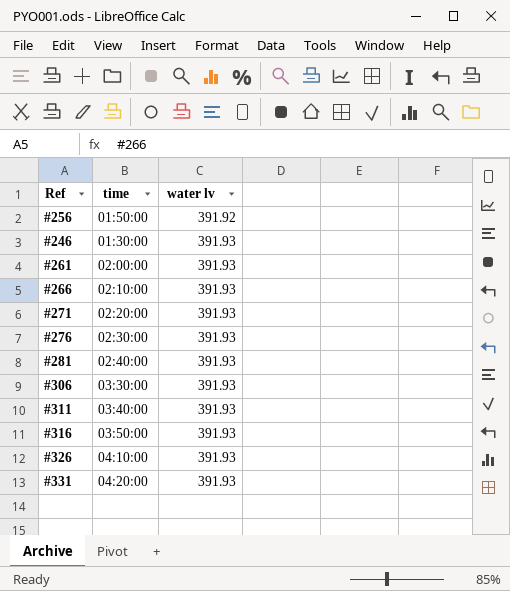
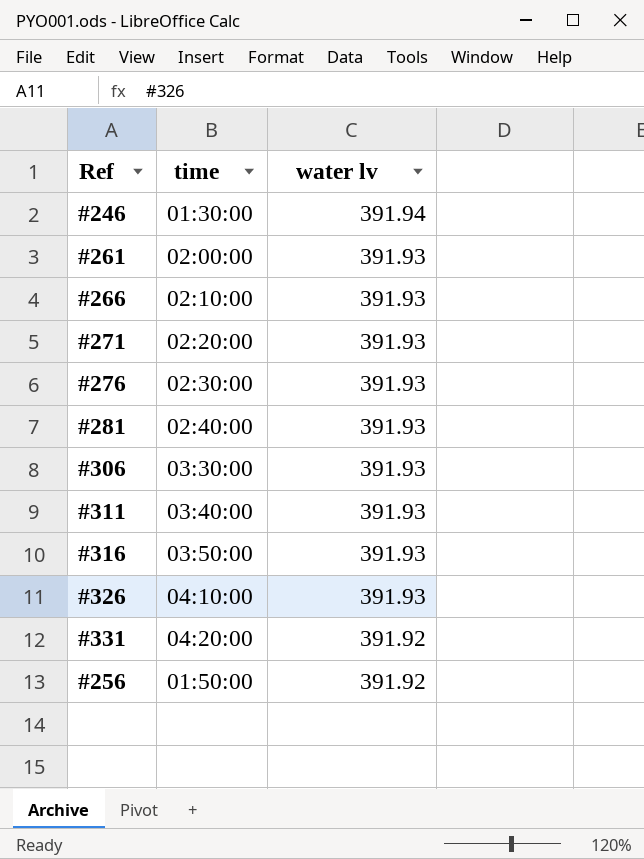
row order: water lv ascending -> water lv descending
#246 | water lv: 391.93 -> 391.94
#331 | water lv: 391.93 -> 391.92

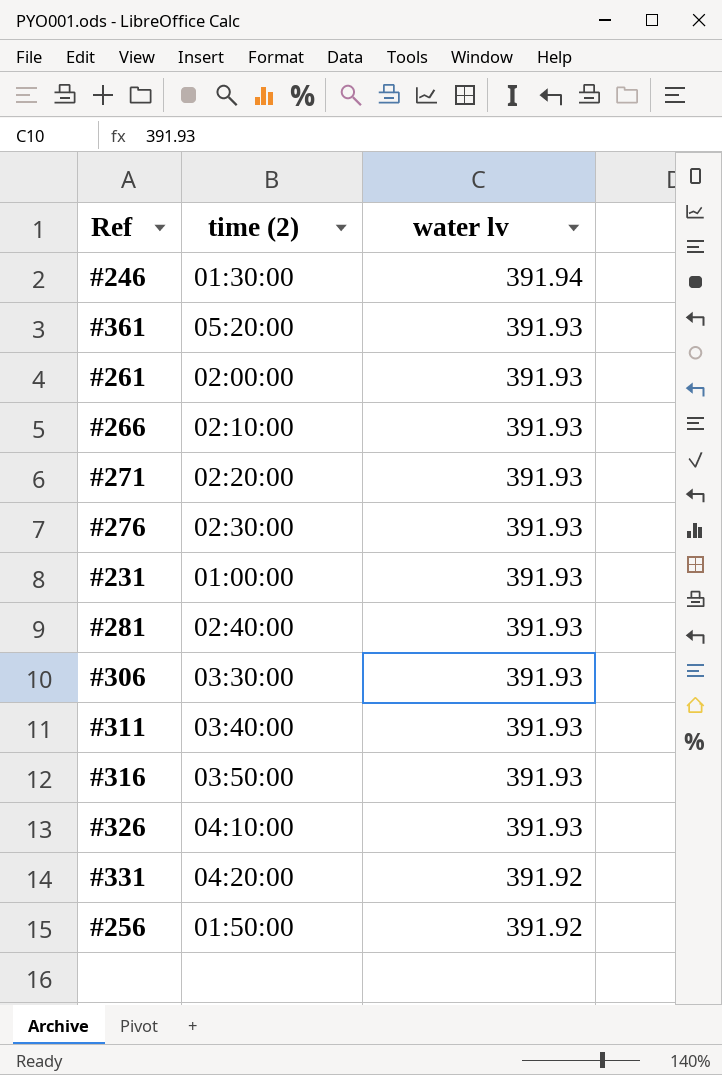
column name: time -> time (2)
row #361: none -> 05:20:00 | 391.93
row #231: none -> 01:00:00 | 391.93

